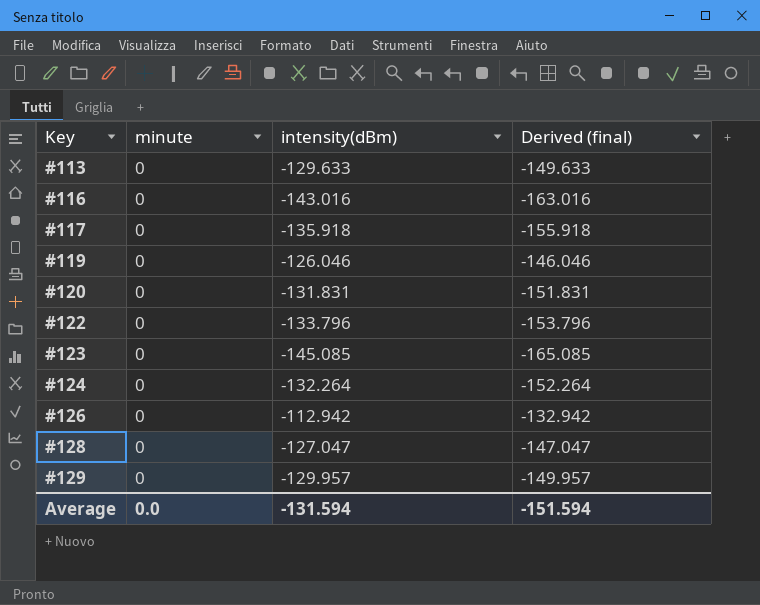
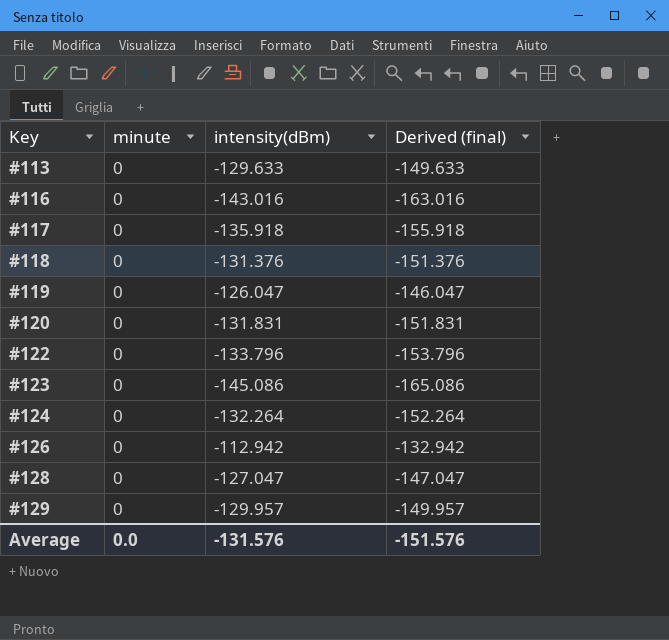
row #118: none -> 0 | -131.376 | -151.376
#119 | intensity(dBm): -126.046 -> -126.047
#119 | Derived (final): -146.046 -> -146.047
#123 | intensity(dBm): -145.085 -> -145.086
#123 | Derived (final): -165.085 -> -165.086
Average | intensity(dBm): -131.594 -> -131.576
Average | Derived (final): -151.594 -> -151.576

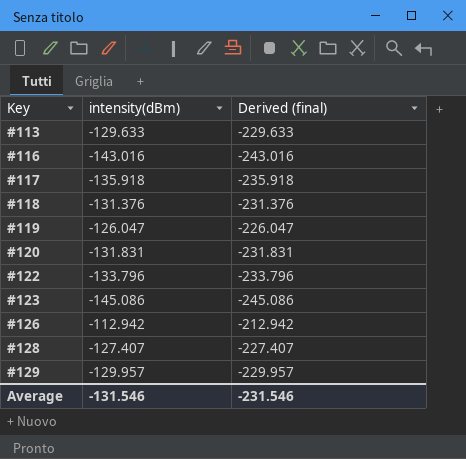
column minute | position: 2 -> none
column Derived (final) | formula: [intensity(dBm)] - 20 -> [intensity(dBm)] - 100
row #124: 0 | -132.264 | -152.264 -> none
#128 | intensity(dBm): -127.047 -> -127.407
Average | intensity(dBm): -131.576 -> -131.546
Average | Derived (final): -151.576 -> -231.546

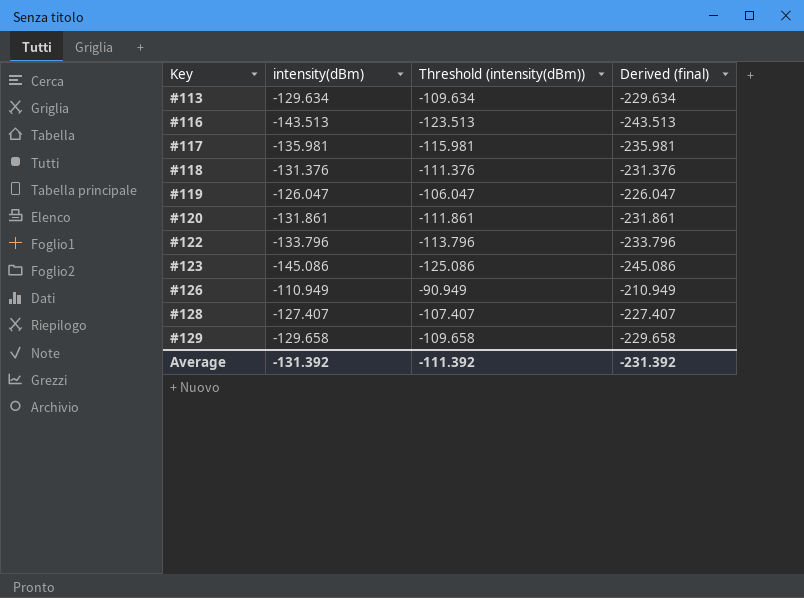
column Threshold (intensity(dBm)) | formula: none -> [intensity(dBm)] + 20
#113 | intensity(dBm): -129.633 -> -129.634
#113 | Derived (final): -229.633 -> -229.634
#116 | intensity(dBm): -143.016 -> -143.513
#116 | Derived (final): -243.016 -> -243.513
#117 | intensity(dBm): -135.918 -> -135.981
#117 | Derived (final): -235.918 -> -235.981
#120 | intensity(dBm): -131.831 -> -131.861
#120 | Derived (final): -231.831 -> -231.861
#126 | intensity(dBm): -112.942 -> -110.949
#126 | Derived (final): -212.942 -> -210.949
#129 | intensity(dBm): -129.957 -> -129.658
#129 | Derived (final): -229.957 -> -229.658
Average | intensity(dBm): -131.546 -> -131.392
Average | Derived (final): -231.546 -> -231.392

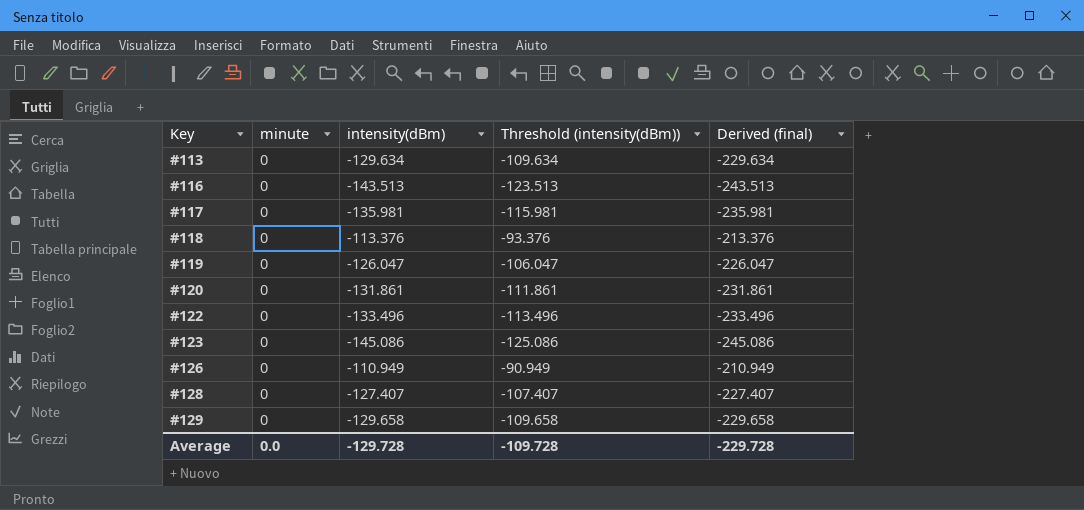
column minute | position: none -> 2
#118 | intensity(dBm): -131.376 -> -113.376
#118 | Threshold (intensity(dBm)): -111.376 -> -93.376
#118 | Derived (final): -231.376 -> -213.376
#122 | intensity(dBm): -133.796 -> -133.496
#122 | Threshold (intensity(dBm)): -113.796 -> -113.496
#122 | Derived (final): -233.796 -> -233.496
Average | intensity(dBm): -131.392 -> -129.728
Average | Threshold (intensity(dBm)): -111.392 -> -109.728
Average | Derived (final): -231.392 -> -229.728

